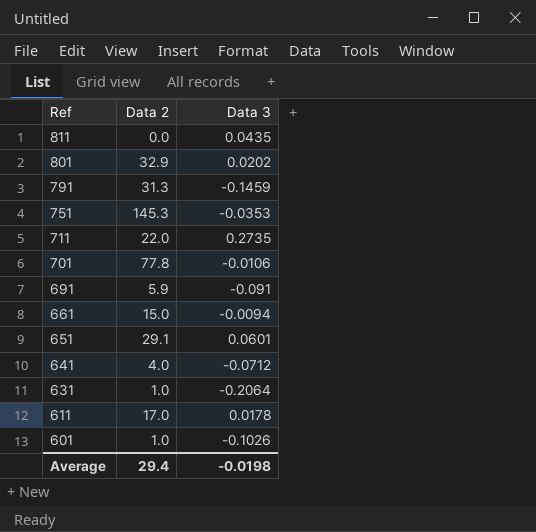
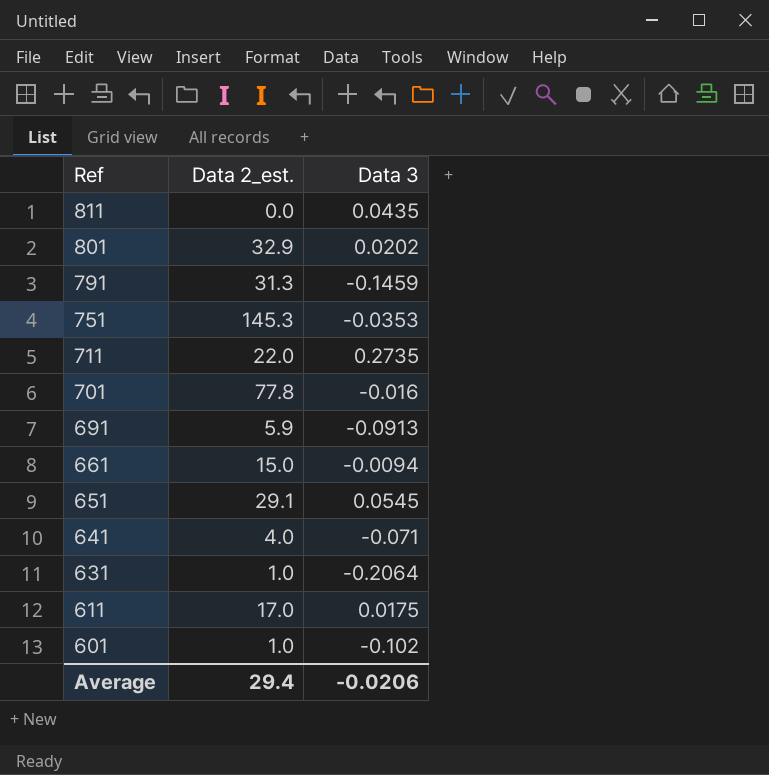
column name: Data 2 -> Data 2_est.
701 | Data 3: -0.0106 -> -0.016
691 | Data 3: -0.091 -> -0.0913
651 | Data 3: 0.0601 -> 0.0545
641 | Data 3: -0.0712 -> -0.071
611 | Data 3: 0.0178 -> 0.0175
601 | Data 3: -0.1026 -> -0.102
Average | Data 3: -0.0198 -> -0.0206

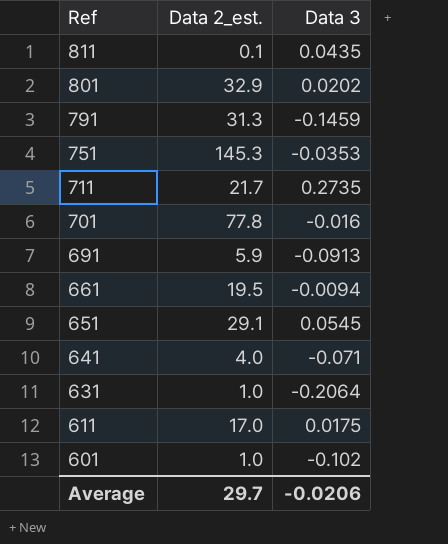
811 | Data 2_est.: 0.0 -> 0.1
711 | Data 2_est.: 22.0 -> 21.7
661 | Data 2_est.: 15.0 -> 19.5
Average | Data 2_est.: 29.4 -> 29.7

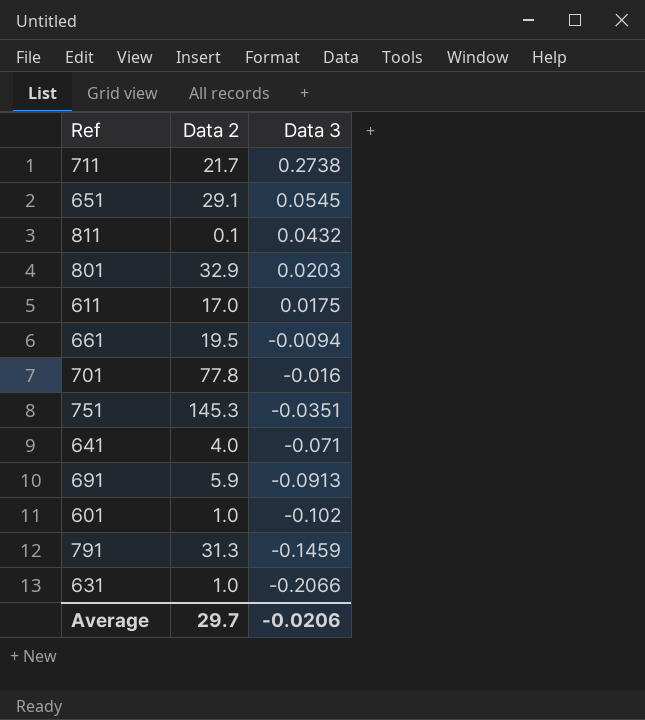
row order: Ref descending -> Data 3 descending
column name: Data 2_est. -> Data 2
711 | Data 3: 0.2735 -> 0.2738
811 | Data 3: 0.0435 -> 0.0432
801 | Data 3: 0.0202 -> 0.0203
751 | Data 3: -0.0353 -> -0.0351
631 | Data 3: -0.2064 -> -0.2066

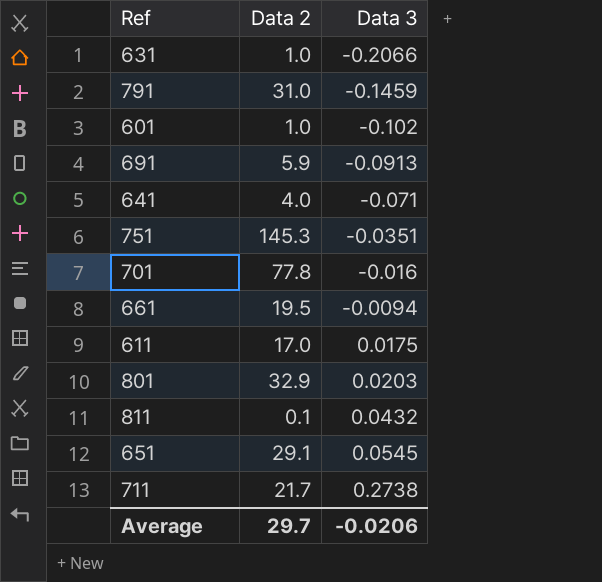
row order: Data 3 descending -> Data 3 ascending
791 | Data 2: 31.3 -> 31.0

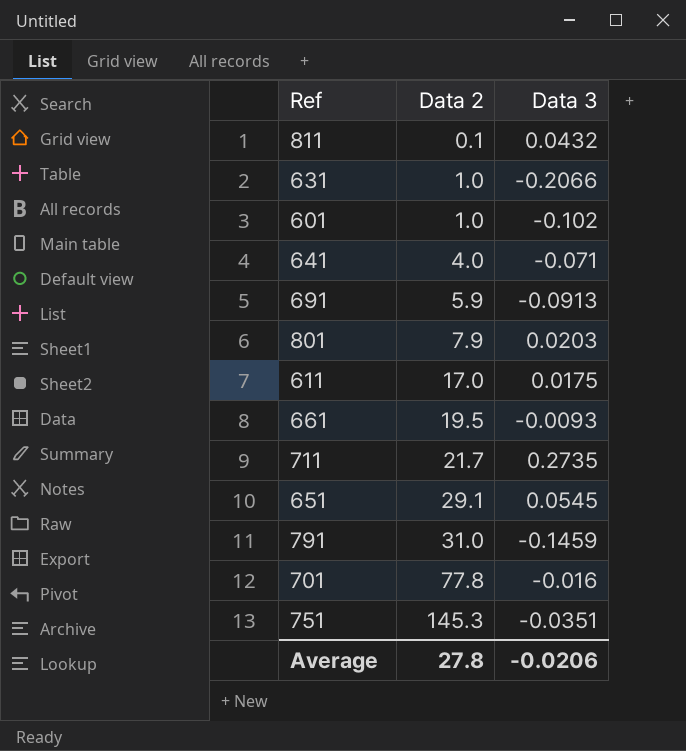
row order: Data 3 ascending -> Data 2 ascending
801 | Data 2: 32.9 -> 7.9
661 | Data 3: -0.0094 -> -0.0093
711 | Data 3: 0.2738 -> 0.2735
Average | Data 2: 29.7 -> 27.8

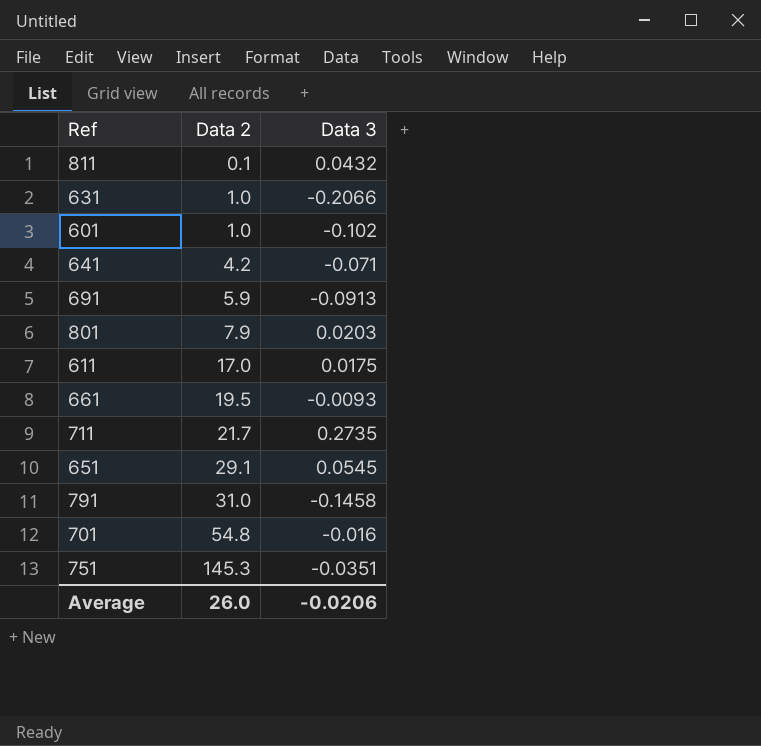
641 | Data 2: 4.0 -> 4.2
791 | Data 3: -0.1459 -> -0.1458
701 | Data 2: 77.8 -> 54.8
Average | Data 2: 27.8 -> 26.0

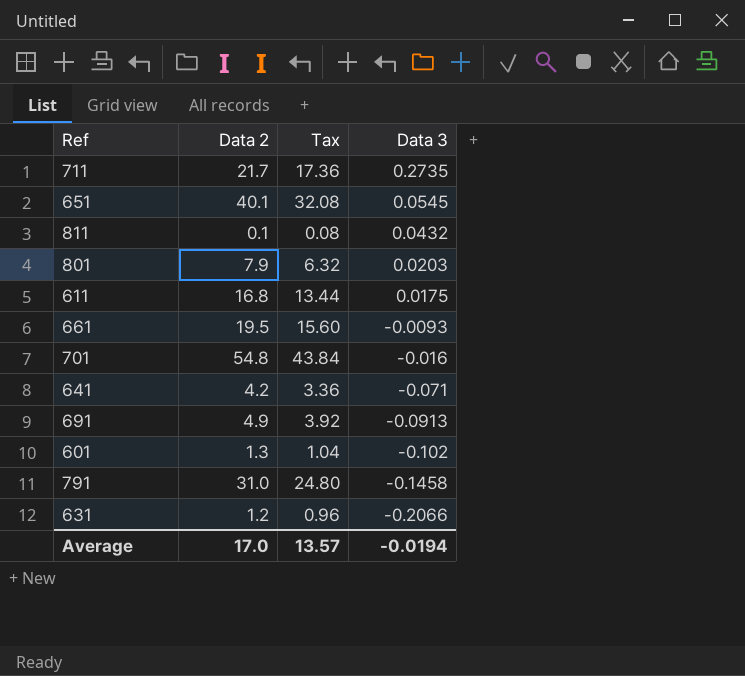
row order: Data 2 ascending -> Data 3 descending
column Tax | formula: none -> [Data 2] * 0.8
row 751: 145.3 | -0.0351 -> none
651 | Data 2: 29.1 -> 40.1
611 | Data 2: 17.0 -> 16.8
691 | Data 2: 5.9 -> 4.9
601 | Data 2: 1.0 -> 1.3
631 | Data 2: 1.0 -> 1.2
Average | Data 2: 26.0 -> 17.0
Average | Data 3: -0.0206 -> -0.0194

